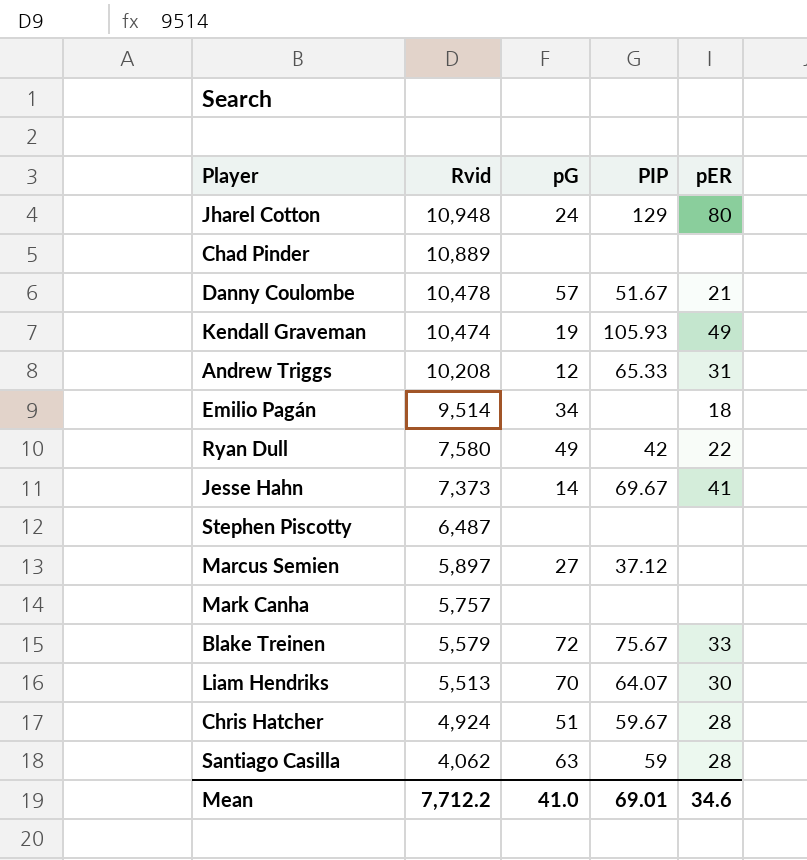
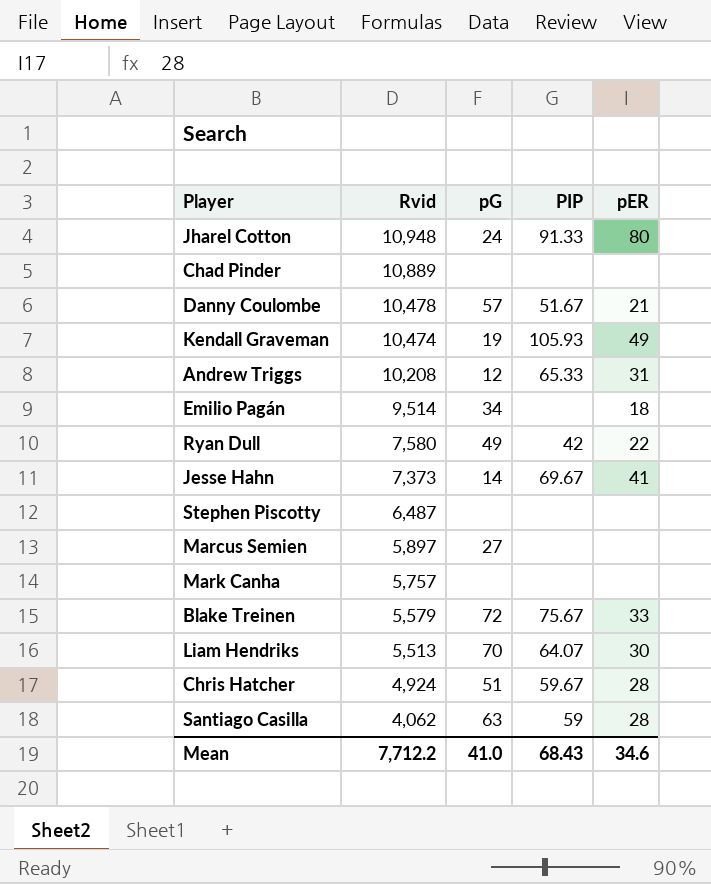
Jharel Cotton | PIP: 129 -> 91.33
Marcus Semien | PIP: 37.12 -> none
Mean | PIP: 69.01 -> 68.43

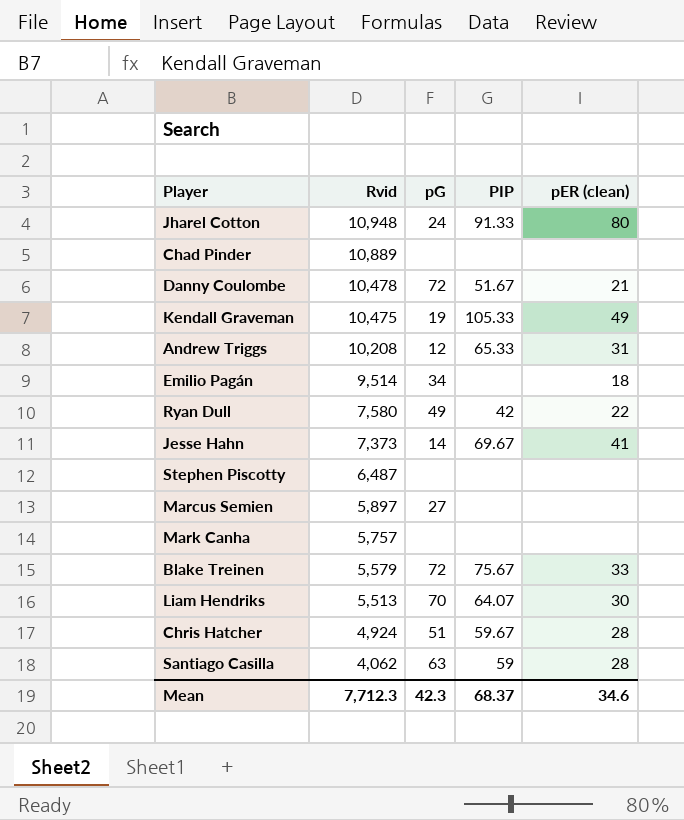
column name: pER -> pER (clean)
Danny Coulombe | pG: 57 -> 72
Kendall Graveman | Rvid: 10,474 -> 10,475
Kendall Graveman | PIP: 105.93 -> 105.33
Mean | Rvid: 7,712.2 -> 7,712.3
Mean | pG: 41.0 -> 42.3
Mean | PIP: 68.43 -> 68.37

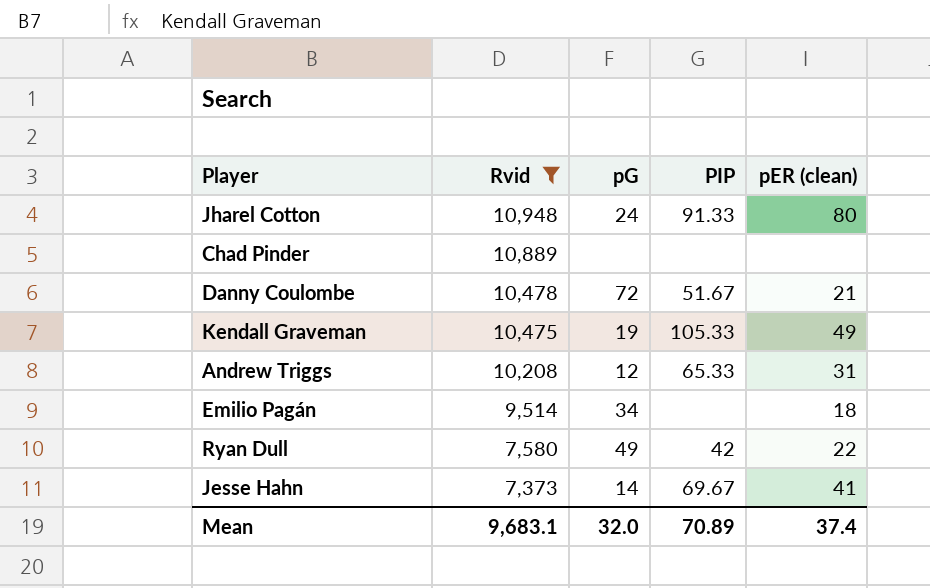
filter: none -> Rvid >= 7,373
Mean | Rvid: 7,712.3 -> 9,683.1
Mean | pG: 42.3 -> 32.0
Mean | PIP: 68.37 -> 70.89
Mean | pER (clean): 34.6 -> 37.4

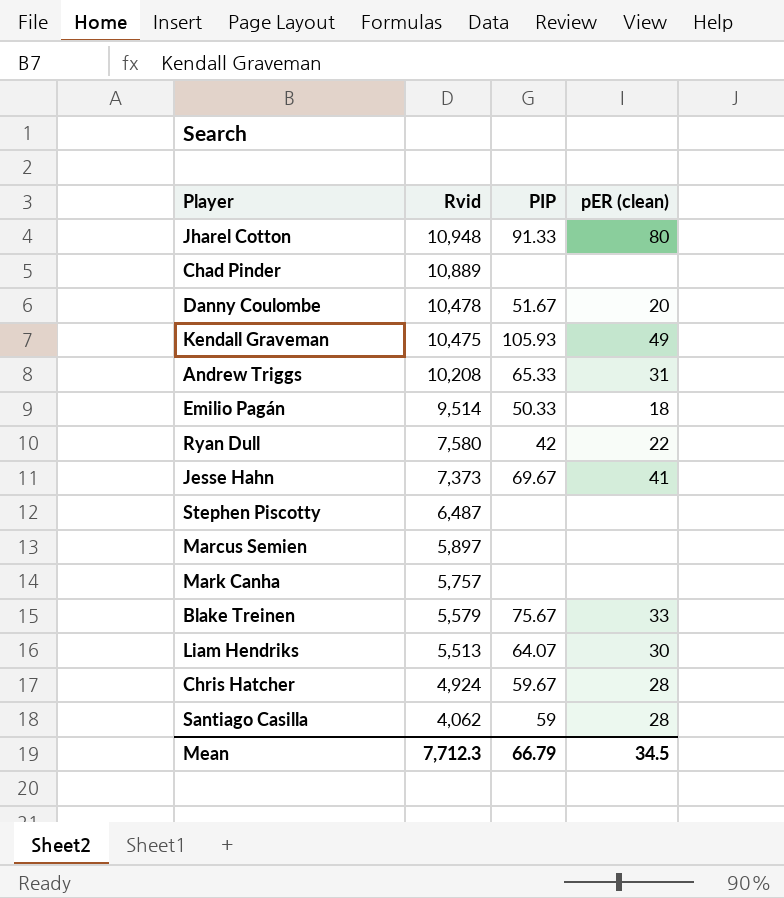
filter: Rvid >= 7,373 -> none
column pG | position: 3 -> none
Danny Coulombe | pER (clean): 21 -> 20
Kendall Graveman | PIP: 105.33 -> 105.93
Emilio Pagán | PIP: none -> 50.33
Mean | Rvid: 9,683.1 -> 7,712.3
Mean | PIP: 70.89 -> 66.79
Mean | pER (clean): 37.4 -> 34.5

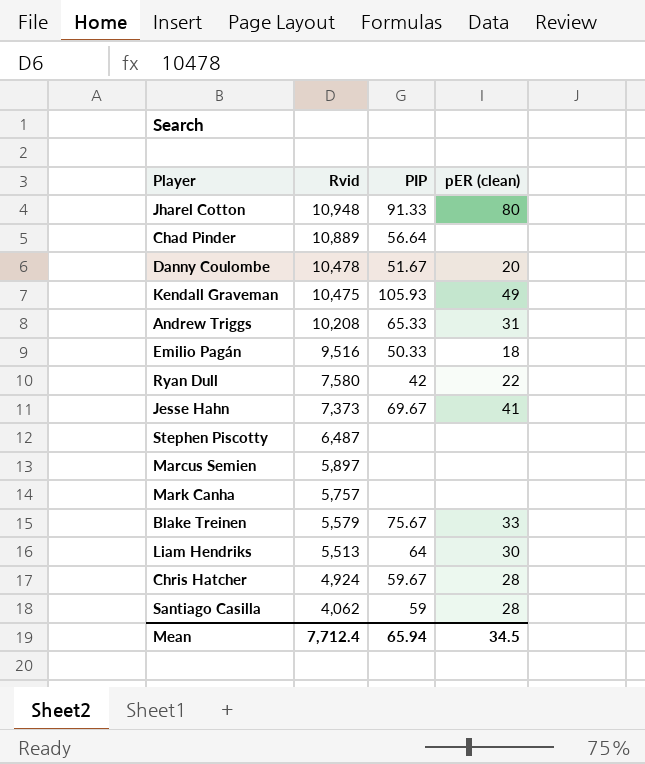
Chad Pinder | PIP: none -> 56.64
Emilio Pagán | Rvid: 9,514 -> 9,516
Liam Hendriks | PIP: 64.07 -> 64
Mean | Rvid: 7,712.3 -> 7,712.4
Mean | PIP: 66.79 -> 65.94

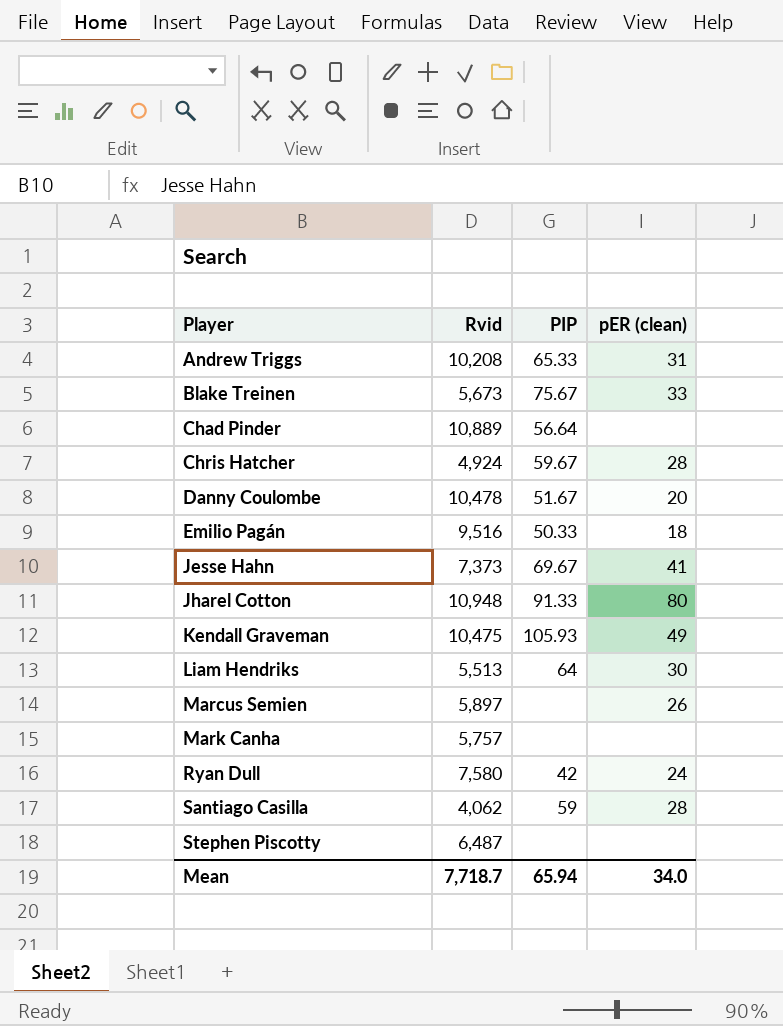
row order: Rvid descending -> Player ascending
Blake Treinen | Rvid: 5,579 -> 5,673
Marcus Semien | pER (clean): none -> 26
Ryan Dull | pER (clean): 22 -> 24
Mean | Rvid: 7,712.4 -> 7,718.7
Mean | pER (clean): 34.5 -> 34.0

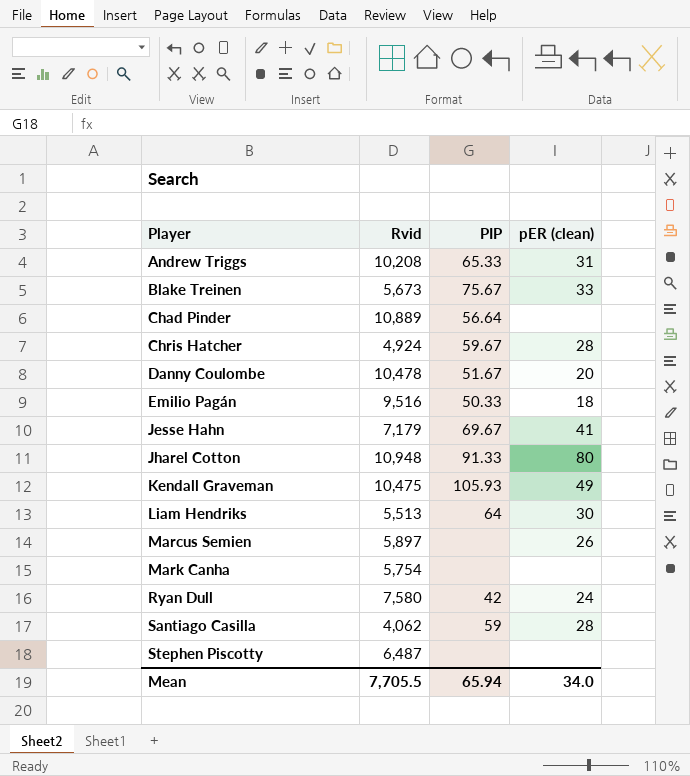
Jesse Hahn | Rvid: 7,373 -> 7,179
Mark Canha | Rvid: 5,757 -> 5,754
Mean | Rvid: 7,718.7 -> 7,705.5

